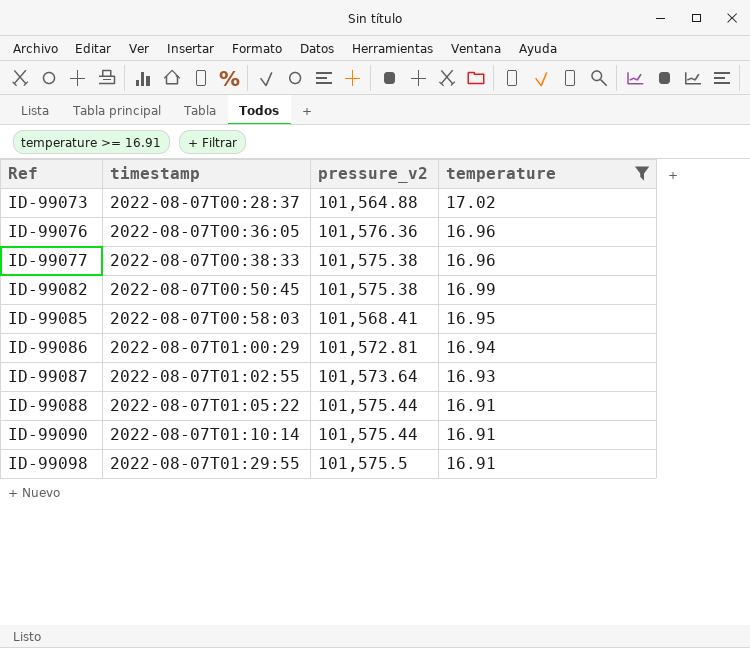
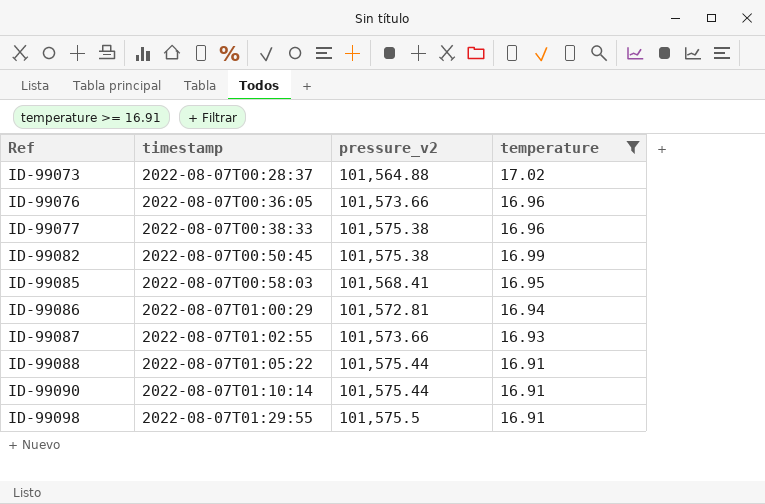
ID-99076 | pressure_v2: 101,576.36 -> 101,573.66
ID-99087 | pressure_v2: 101,573.64 -> 101,573.66

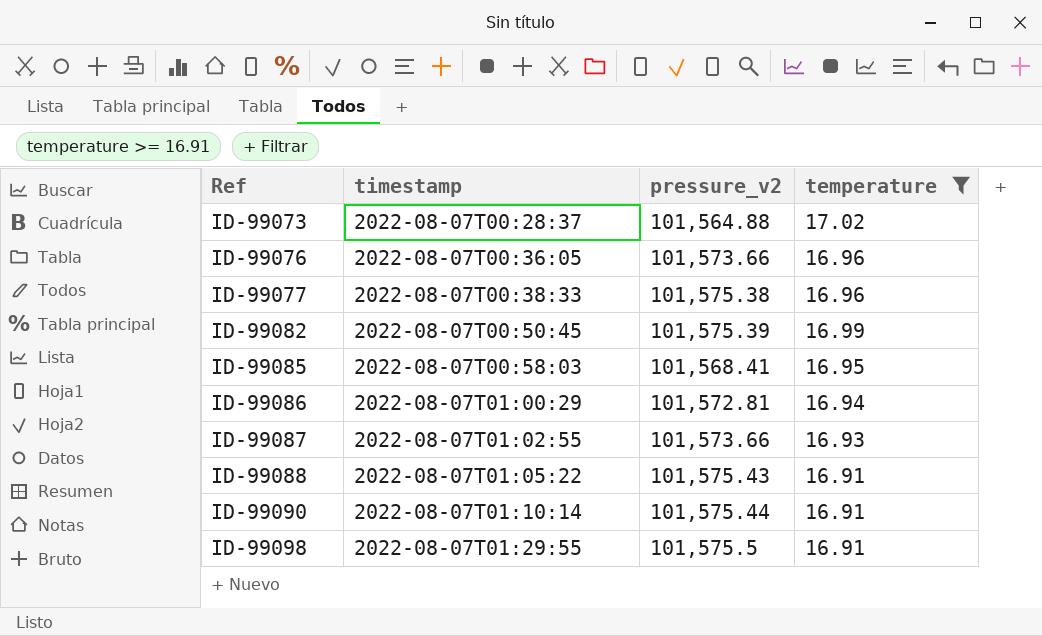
ID-99082 | pressure_v2: 101,575.38 -> 101,575.39
ID-99088 | pressure_v2: 101,575.44 -> 101,575.43

